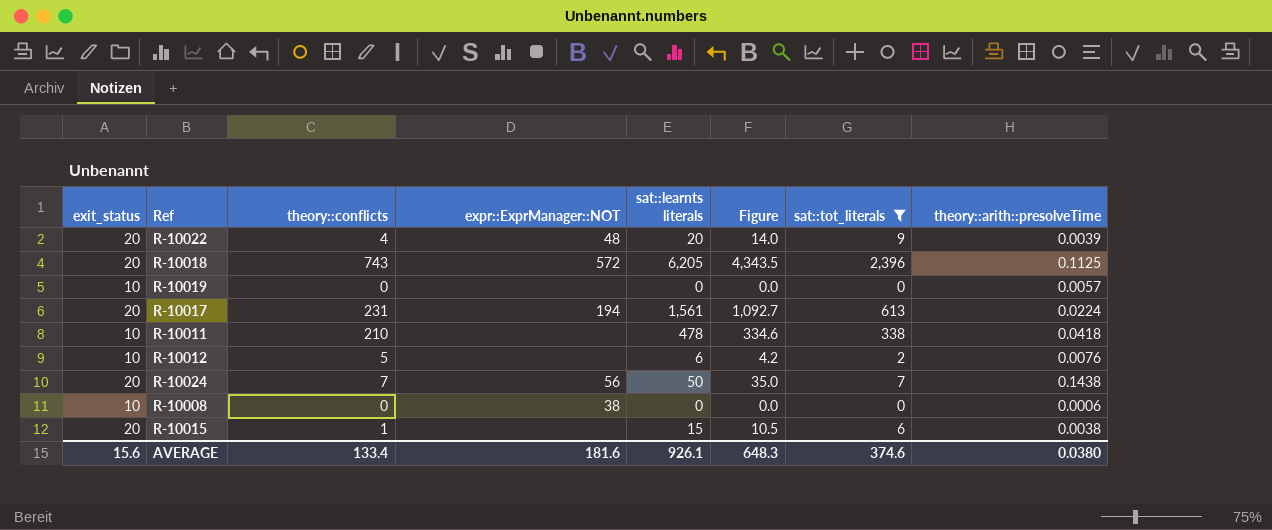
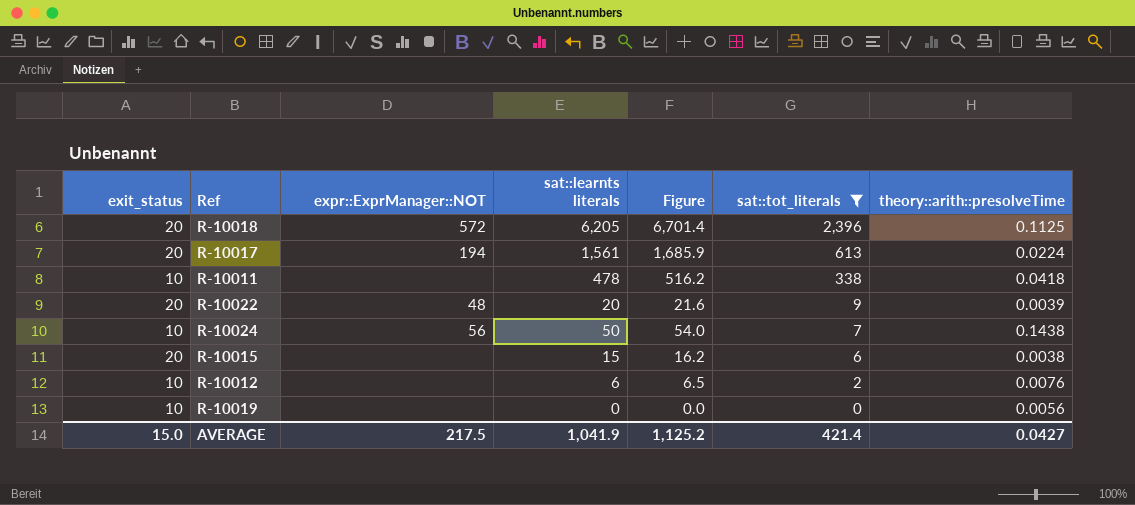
row order: none -> sat::tot_literals descending
column theory::conflicts | position: 3 -> none
column Figure | formula: [sat::learnts literals] * 0.7 -> [sat::learnts literals] * 1.08
row R-10008: 10 | 0 | 38 | 0 | 0.0 | 0 | 0.0006 -> none
R-10024 | exit_status: 20 -> 10
R-10019 | theory::arith::presolveTime: 0.0057 -> 0.0056
AVERAGE | exit_status: 15.6 -> 15.0
AVERAGE | expr::ExprManager::NOT: 181.6 -> 217.5
AVERAGE | sat::learnts literals: 926.1 -> 1,041.9
AVERAGE | Figure: 648.3 -> 1,125.2
AVERAGE | sat::tot_literals: 374.6 -> 421.4
AVERAGE | theory::arith::presolveTime: 0.0380 -> 0.0427

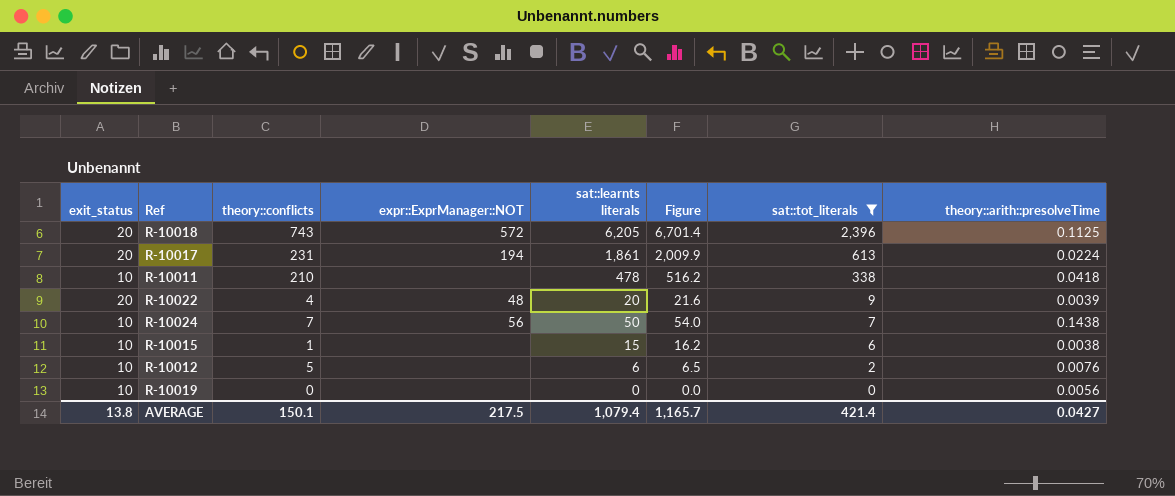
column theory::conflicts | position: none -> 3
R-10017 | sat::learnts literals: 1,561 -> 1,861
R-10017 | Figure: 1,685.9 -> 2,009.9
R-10015 | exit_status: 20 -> 10
AVERAGE | exit_status: 15.0 -> 13.8
AVERAGE | sat::learnts literals: 1,041.9 -> 1,079.4
AVERAGE | Figure: 1,125.2 -> 1,165.7

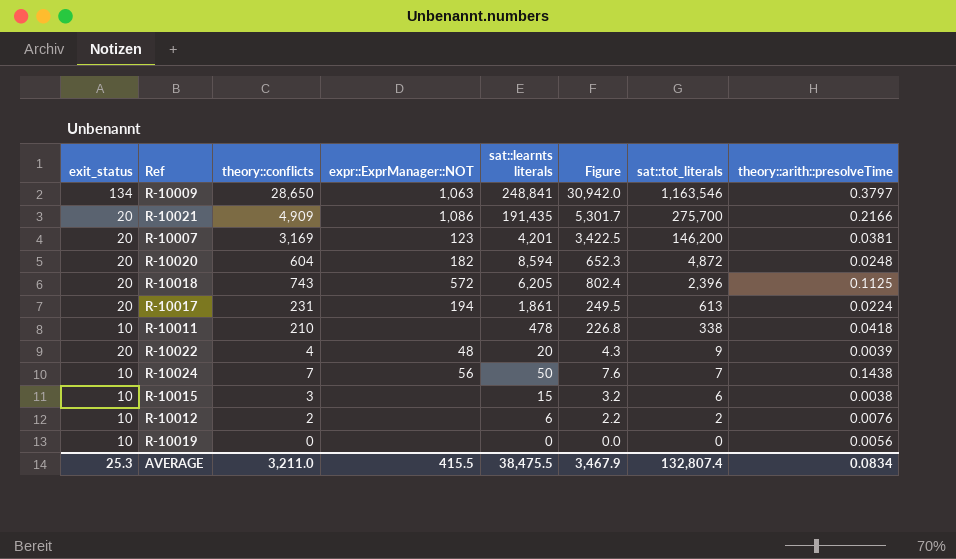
filter: sat::tot_literals <= 2,396 -> none
column Figure | formula: [sat::learnts literals] * 1.08 -> [theory::conflicts] * 1.08
R-10015 | theory::conflicts: 1 -> 3
R-10012 | theory::conflicts: 5 -> 2
AVERAGE | exit_status: 13.8 -> 25.3
AVERAGE | theory::conflicts: 150.1 -> 3,211.0
AVERAGE | expr::ExprManager::NOT: 217.5 -> 415.5
AVERAGE | sat::learnts literals: 1,079.4 -> 38,475.5
AVERAGE | Figure: 1,165.7 -> 3,467.9
AVERAGE | sat::tot_literals: 421.4 -> 132,807.4
AVERAGE | theory::arith::presolveTime: 0.0427 -> 0.0834

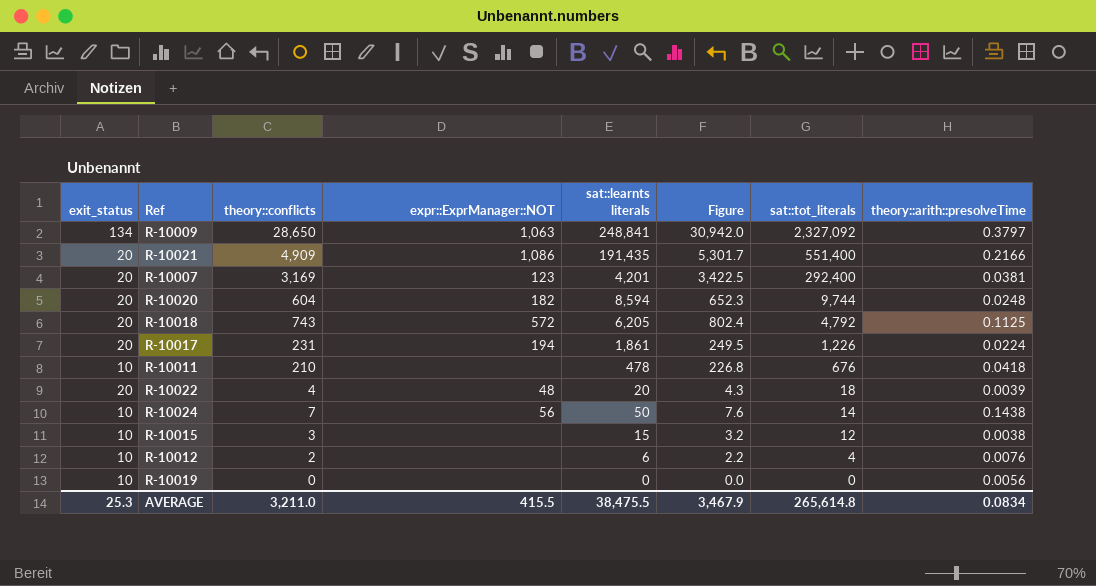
R-10009 | sat::tot_literals: 1,163,546 -> 2,327,092
R-10021 | sat::tot_literals: 275,700 -> 551,400
R-10007 | sat::tot_literals: 146,200 -> 292,400
R-10020 | sat::tot_literals: 4,872 -> 9,744
R-10018 | sat::tot_literals: 2,396 -> 4,792
R-10017 | sat::tot_literals: 613 -> 1,226
R-10011 | sat::tot_literals: 338 -> 676
R-10022 | sat::tot_literals: 9 -> 18
R-10024 | sat::tot_literals: 7 -> 14
R-10015 | sat::tot_literals: 6 -> 12
R-10012 | sat::tot_literals: 2 -> 4
AVERAGE | sat::tot_literals: 132,807.4 -> 265,614.8

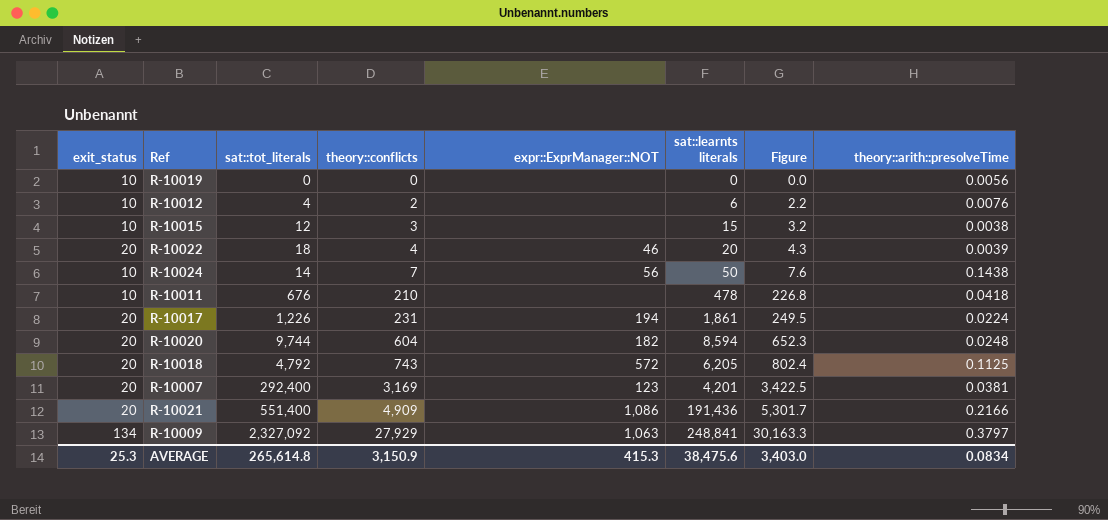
row order: sat::tot_literals descending -> theory::conflicts ascending
column sat::tot_literals | position: 7 -> 3
R-10022 | expr::ExprManager::NOT: 48 -> 46
R-10021 | sat::learnts literals: 191,435 -> 191,436
R-10009 | theory::conflicts: 28,650 -> 27,929
R-10009 | Figure: 30,942.0 -> 30,163.3
AVERAGE | theory::conflicts: 3,211.0 -> 3,150.9
AVERAGE | expr::ExprManager::NOT: 415.5 -> 415.3
AVERAGE | sat::learnts literals: 38,475.5 -> 38,475.6
AVERAGE | Figure: 3,467.9 -> 3,403.0

